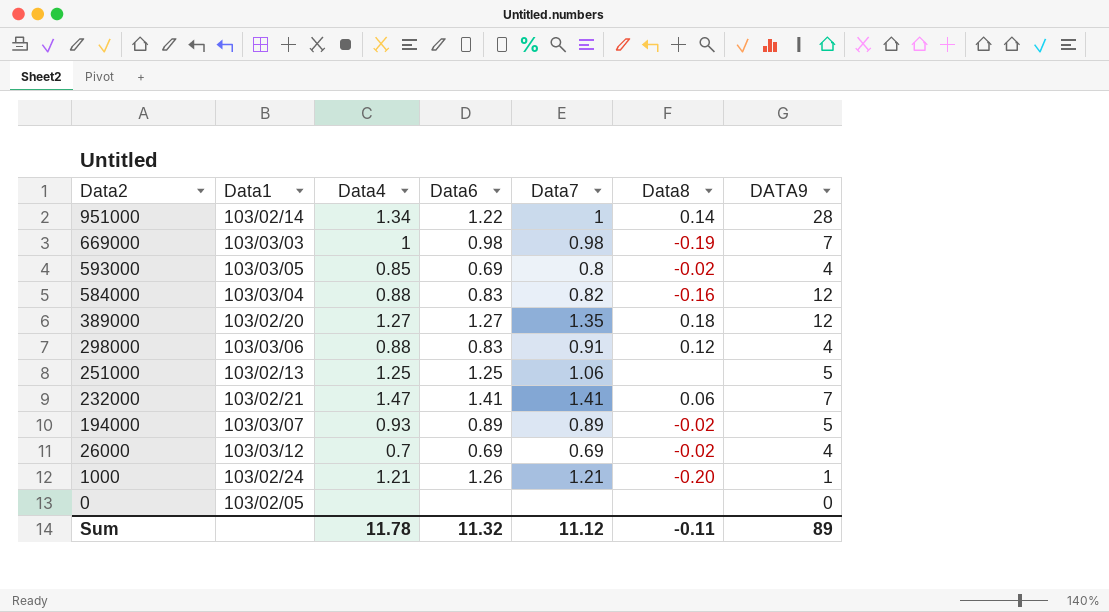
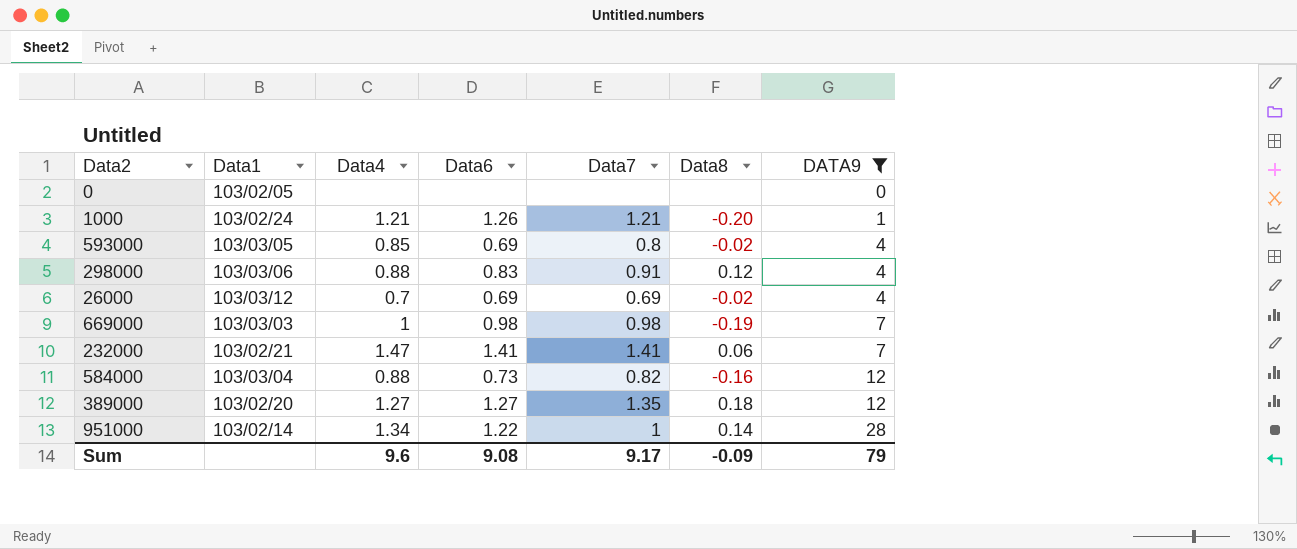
filter: none -> DATA9 != 5
row order: Data2 descending -> DATA9 ascending
584000 | Data6: 0.83 -> 0.73
Sum | Data4: 11.78 -> 9.6
Sum | Data6: 11.32 -> 9.08
Sum | Data7: 11.12 -> 9.17
Sum | Data8: -0.11 -> -0.09
Sum | DATA9: 89 -> 79

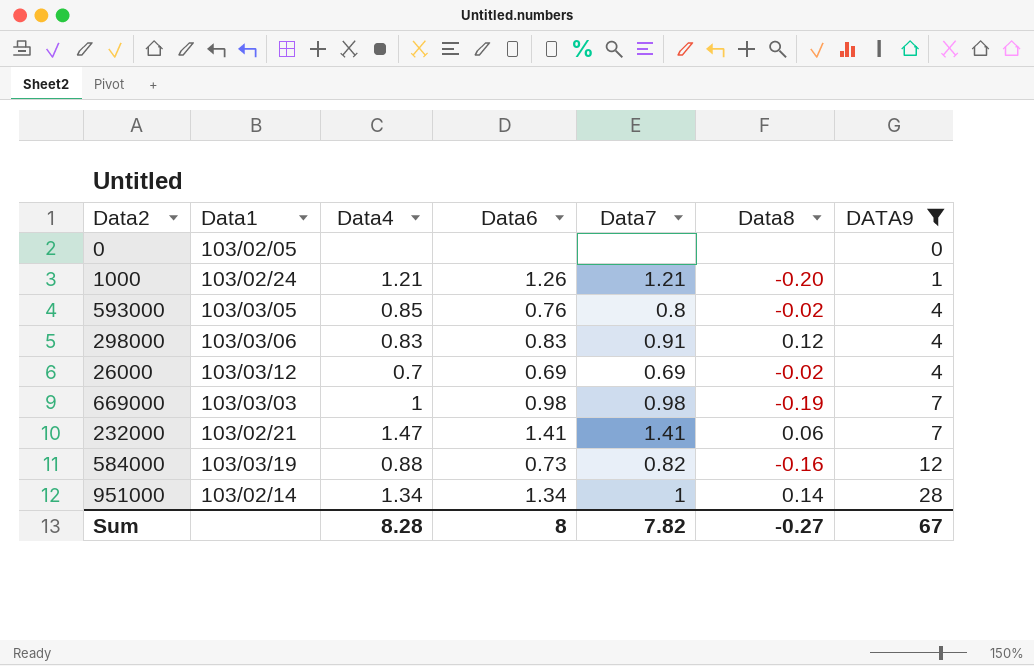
row 389000: 103/02/20 | 1.27 | 1.27 | 1.35 | 0.18 | 12 -> none
593000 | Data6: 0.69 -> 0.76
298000 | Data4: 0.88 -> 0.83
584000 | Data1: 103/03/04 -> 103/03/19
951000 | Data6: 1.22 -> 1.34
Sum | Data4: 9.6 -> 8.28
Sum | Data6: 9.08 -> 8
Sum | Data7: 9.17 -> 7.82
Sum | Data8: -0.09 -> -0.27
Sum | DATA9: 79 -> 67

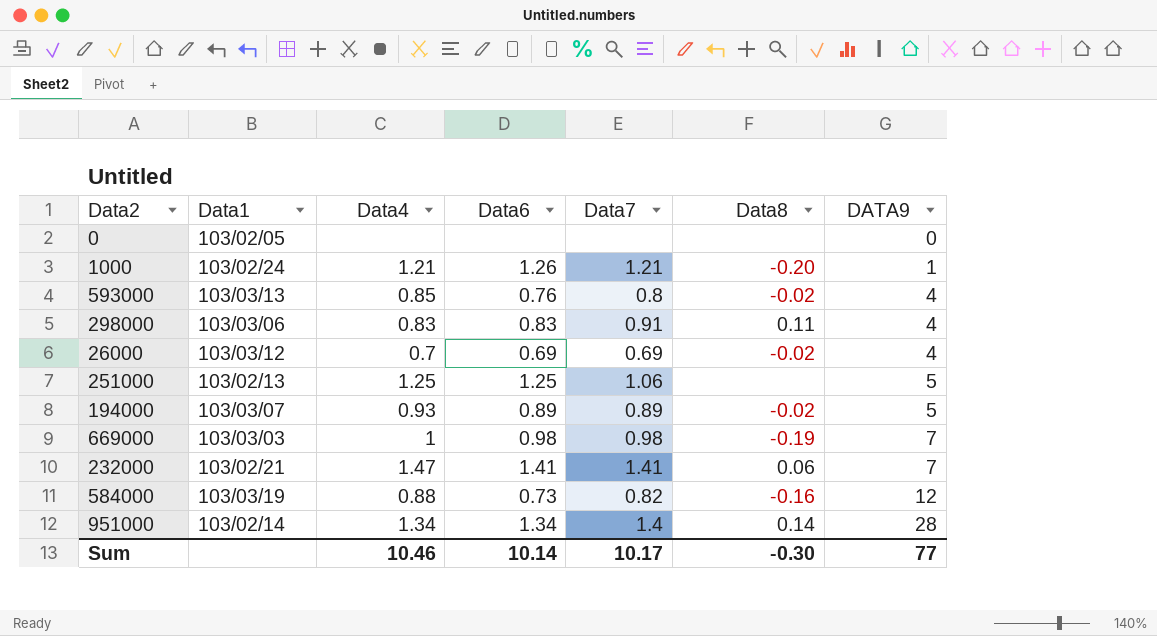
filter: DATA9 != 5 -> none
593000 | Data1: 103/03/05 -> 103/03/13
298000 | Data8: 0.12 -> 0.11
951000 | Data7: 1 -> 1.4
Sum | Data4: 8.28 -> 10.46
Sum | Data6: 8 -> 10.14
Sum | Data7: 7.82 -> 10.17
Sum | Data8: -0.27 -> -0.30
Sum | DATA9: 67 -> 77

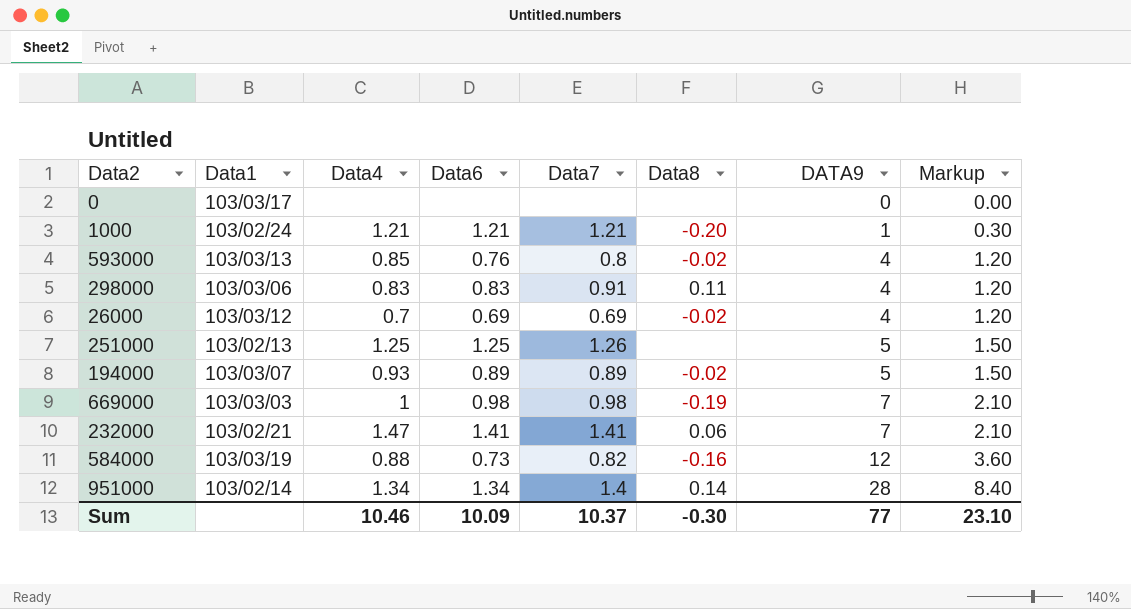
column Markup | formula: none -> [DATA9] * 0.3
0 | Data1: 103/02/05 -> 103/03/17
1000 | Data6: 1.26 -> 1.21
251000 | Data7: 1.06 -> 1.26
Sum | Data6: 10.14 -> 10.09
Sum | Data7: 10.17 -> 10.37

